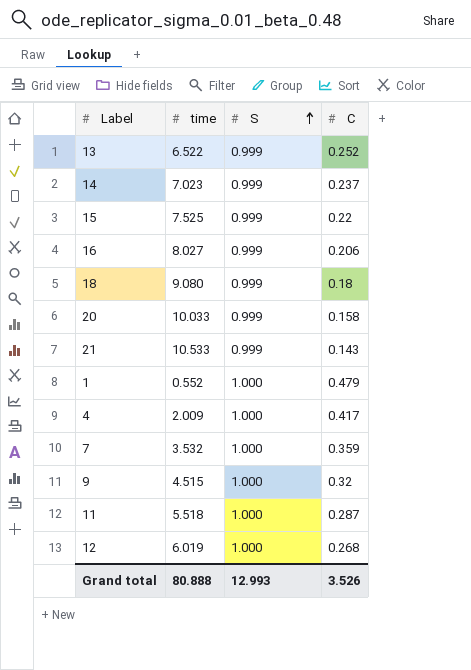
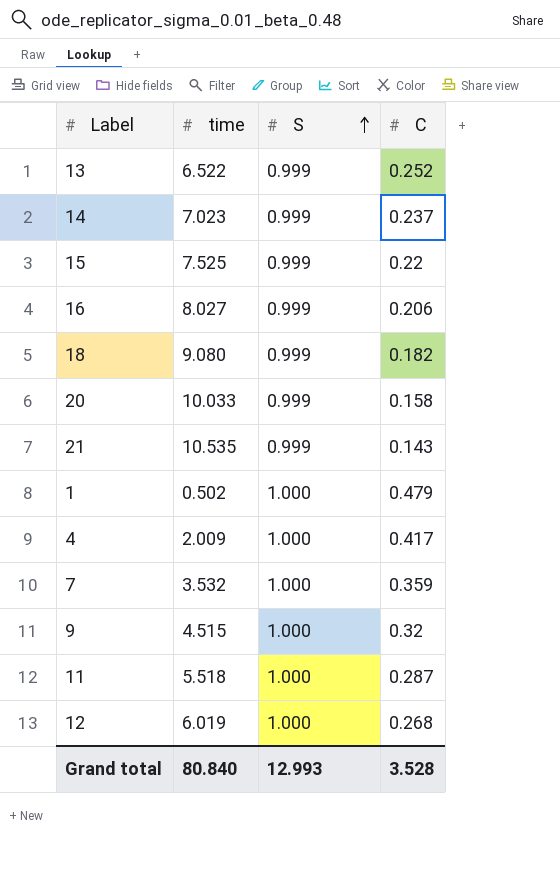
18 | C: 0.18 -> 0.182
21 | time: 10.533 -> 10.535
1 | time: 0.552 -> 0.502
Grand total | time: 80.888 -> 80.840
Grand total | C: 3.526 -> 3.528

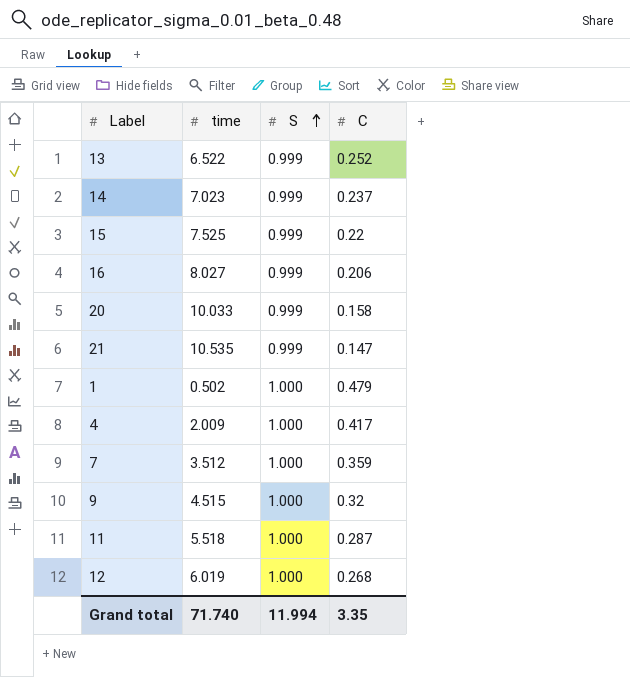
row 18: 9.080 | 0.999 | 0.182 -> none
21 | C: 0.143 -> 0.147
7 | time: 3.532 -> 3.512
Grand total | time: 80.840 -> 71.740
Grand total | S: 12.993 -> 11.994
Grand total | C: 3.528 -> 3.35

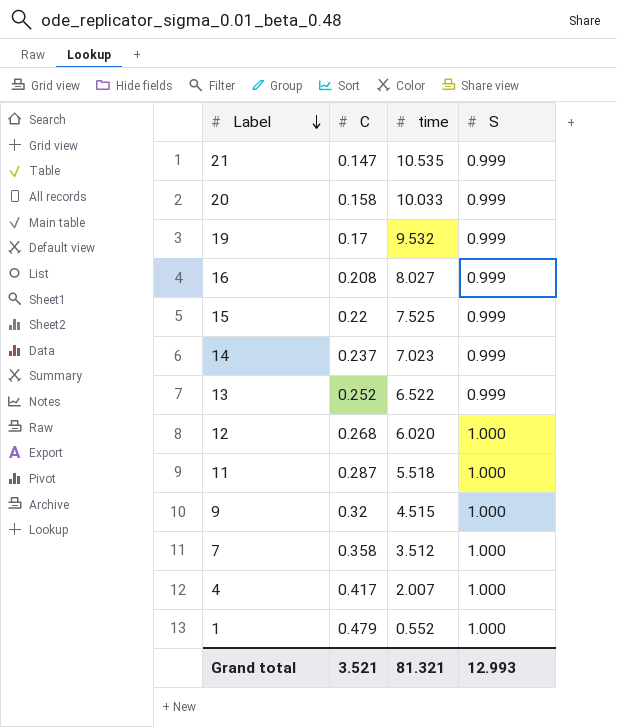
row order: S ascending -> Label descending
column C | position: 4 -> 2
row 19: none -> 0.17 | 9.532 | 0.999
16 | C: 0.206 -> 0.208
12 | time: 6.019 -> 6.020
7 | C: 0.359 -> 0.358
4 | time: 2.009 -> 2.007
1 | time: 0.502 -> 0.552
Grand total | C: 3.35 -> 3.521
Grand total | time: 71.740 -> 81.321
Grand total | S: 11.994 -> 12.993

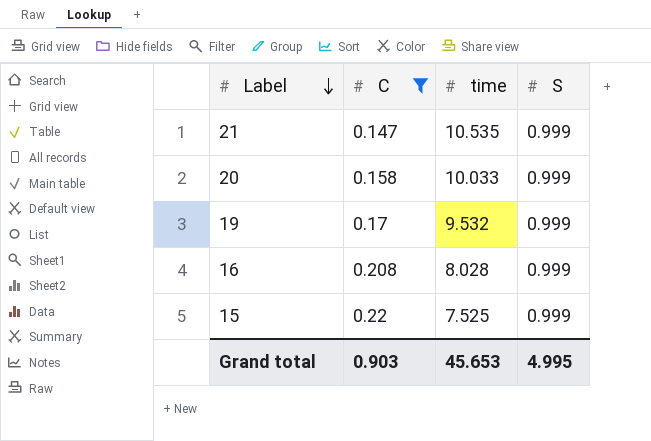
filter: none -> C <= 0.22
16 | time: 8.027 -> 8.028
Grand total | C: 3.521 -> 0.903
Grand total | time: 81.321 -> 45.653
Grand total | S: 12.993 -> 4.995

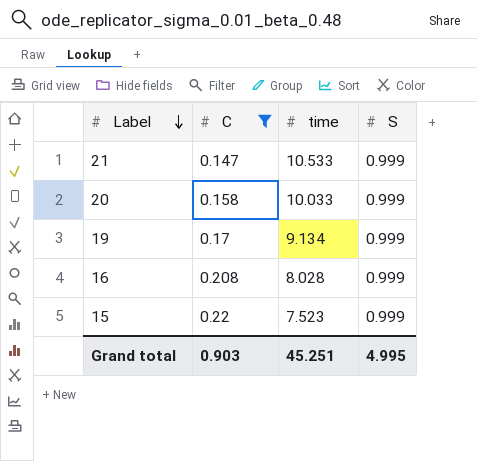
21 | time: 10.535 -> 10.533
19 | time: 9.532 -> 9.134
15 | time: 7.525 -> 7.523
Grand total | time: 45.653 -> 45.251

